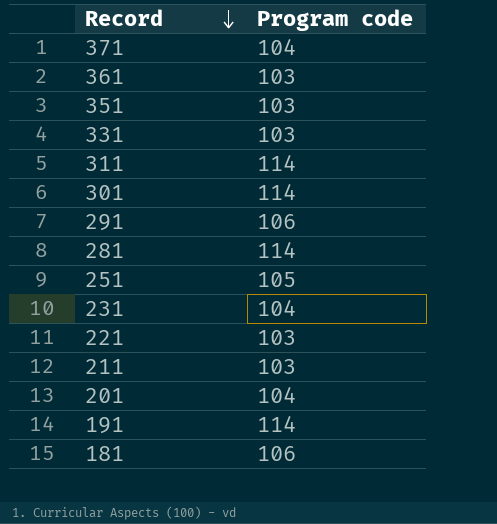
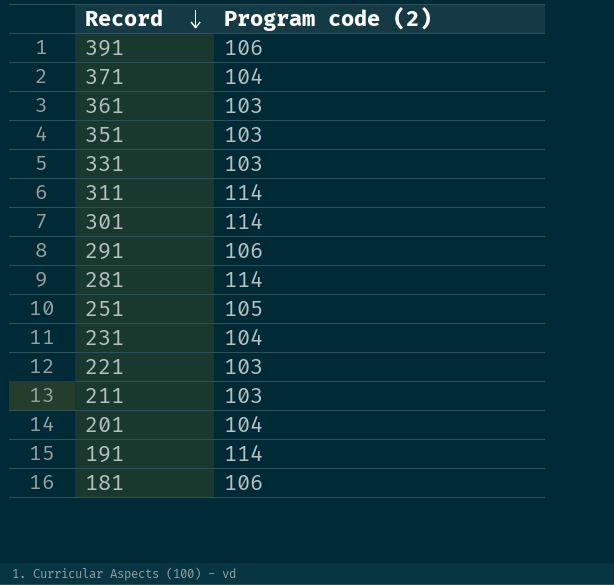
column name: Program code -> Program code (2)
row 391: none -> 106

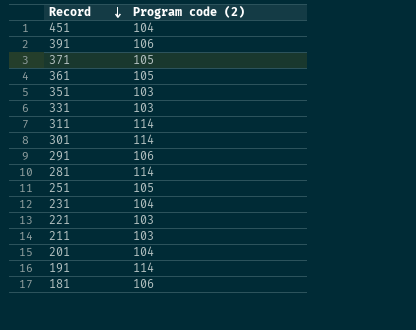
row 451: none -> 104
371 | Program code (2): 104 -> 105
361 | Program code (2): 103 -> 105

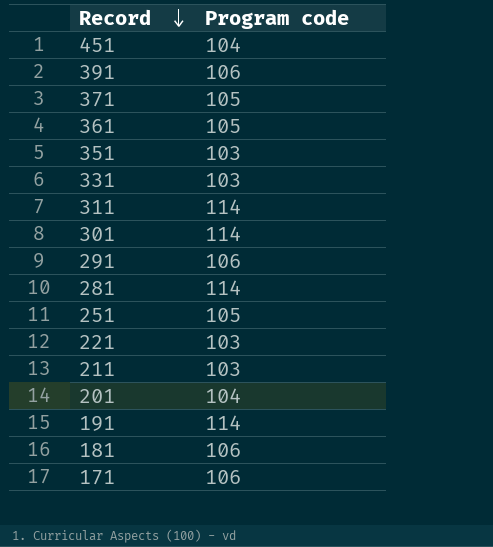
column name: Program code (2) -> Program code
row 231: 104 -> none
row 171: none -> 106

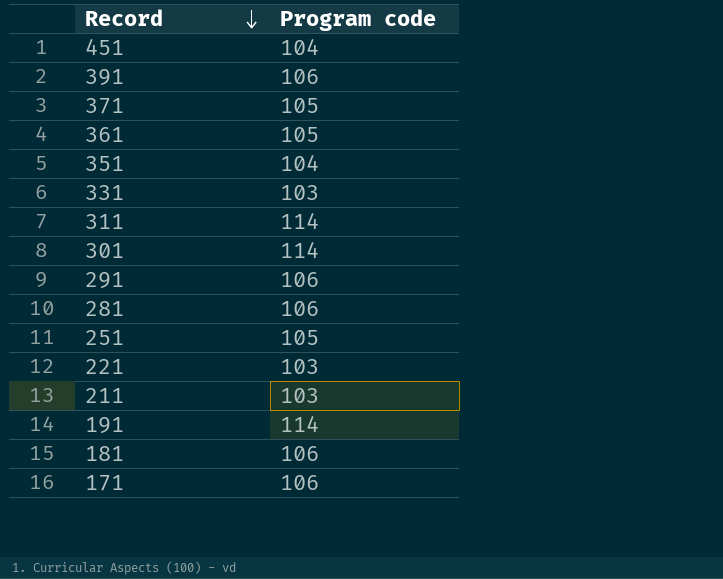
row 201: 104 -> none
351 | Program code: 103 -> 104
281 | Program code: 114 -> 106

